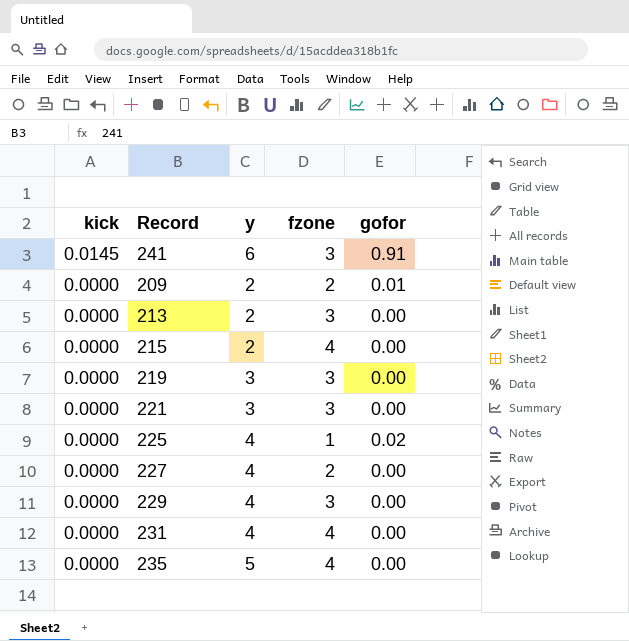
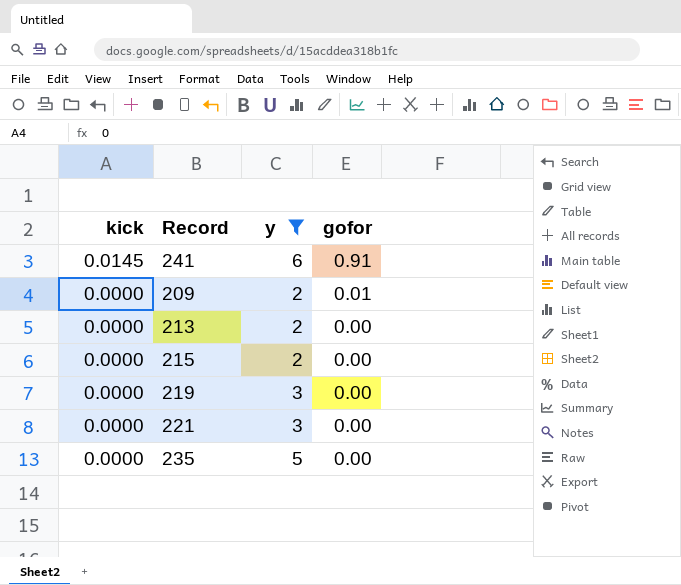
filter: none -> y != 4
column fzone | position: 4 -> none

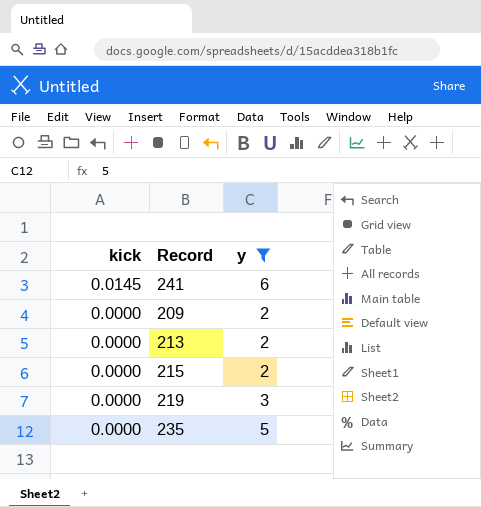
column gofor | position: 4 -> none
row 221: 0.0000 | 3 | 0.00 -> none

